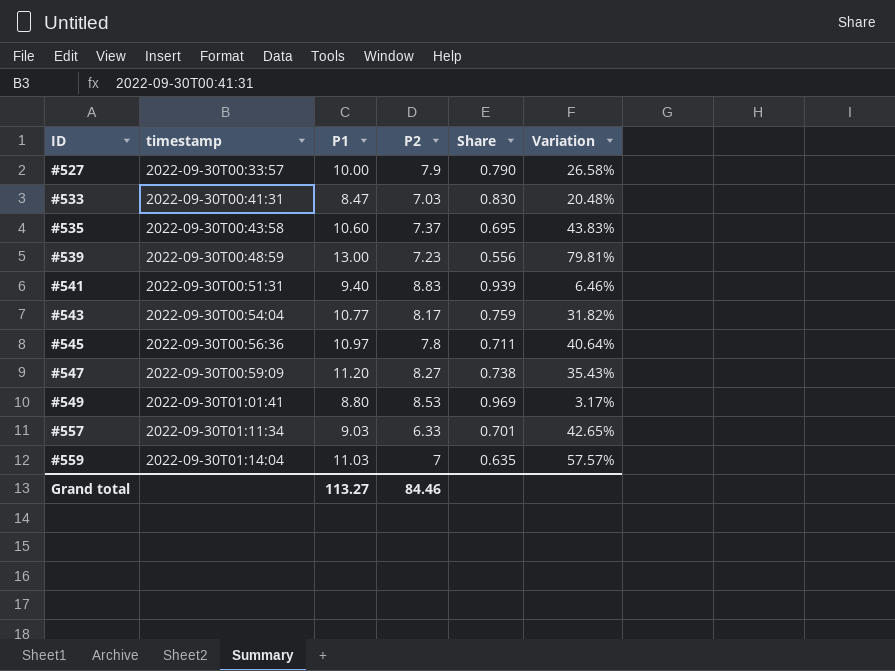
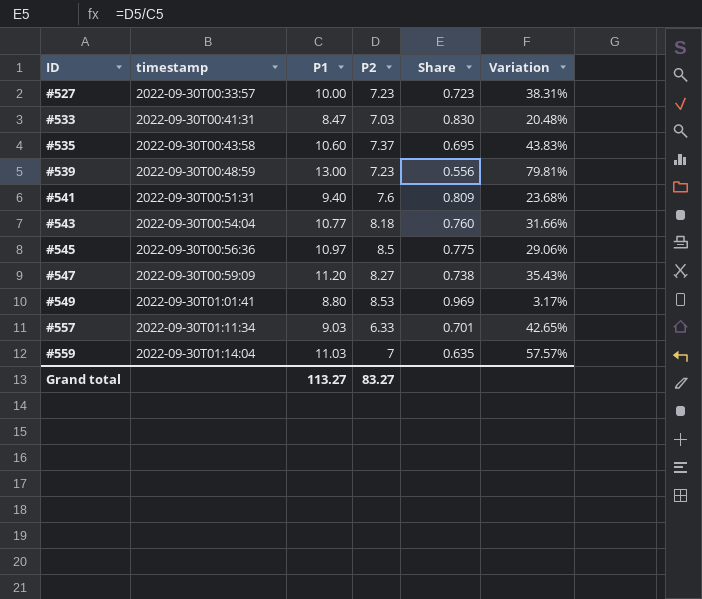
#527 | P2: 7.9 -> 7.23
#527 | Share: 0.790 -> 0.723
#527 | Variation: 26.58% -> 38.31%
#541 | P2: 8.83 -> 7.6
#541 | Share: 0.939 -> 0.809
#541 | Variation: 6.46% -> 23.68%
#543 | P2: 8.17 -> 8.18
#543 | Share: 0.759 -> 0.760
#543 | Variation: 31.82% -> 31.66%
#545 | P2: 7.8 -> 8.5
#545 | Share: 0.711 -> 0.775
#545 | Variation: 40.64% -> 29.06%
Grand total | P2: 84.46 -> 83.27

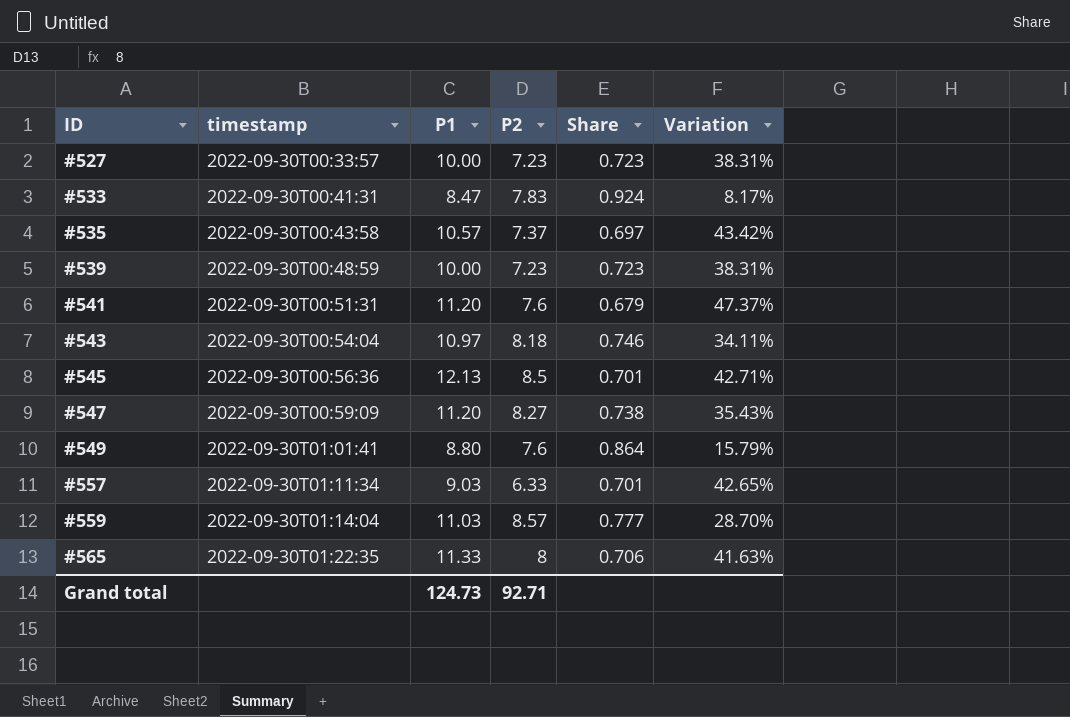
#533 | P2: 7.03 -> 7.83
#533 | Share: 0.830 -> 0.924
#533 | Variation: 20.48% -> 8.17%
#535 | P1: 10.60 -> 10.57
#535 | Share: 0.695 -> 0.697
#535 | Variation: 43.83% -> 43.42%
#539 | P1: 13.00 -> 10.00
#539 | Share: 0.556 -> 0.723
#539 | Variation: 79.81% -> 38.31%
#541 | P1: 9.40 -> 11.20
#541 | Share: 0.809 -> 0.679
#541 | Variation: 23.68% -> 47.37%
#543 | P1: 10.77 -> 10.97
#543 | Share: 0.760 -> 0.746
#543 | Variation: 31.66% -> 34.11%
#545 | P1: 10.97 -> 12.13
#545 | Share: 0.775 -> 0.701
#545 | Variation: 29.06% -> 42.71%
#549 | P2: 8.53 -> 7.6
#549 | Share: 0.969 -> 0.864
#549 | Variation: 3.17% -> 15.79%
#559 | P2: 7 -> 8.57
#559 | Share: 0.635 -> 0.777
#559 | Variation: 57.57% -> 28.70%
row #565: none -> 2022-09-30T01:22:35 | 11.33 | 8 | 0.706 | 41.63%
Grand total | P1: 113.27 -> 124.73
Grand total | P2: 83.27 -> 92.71

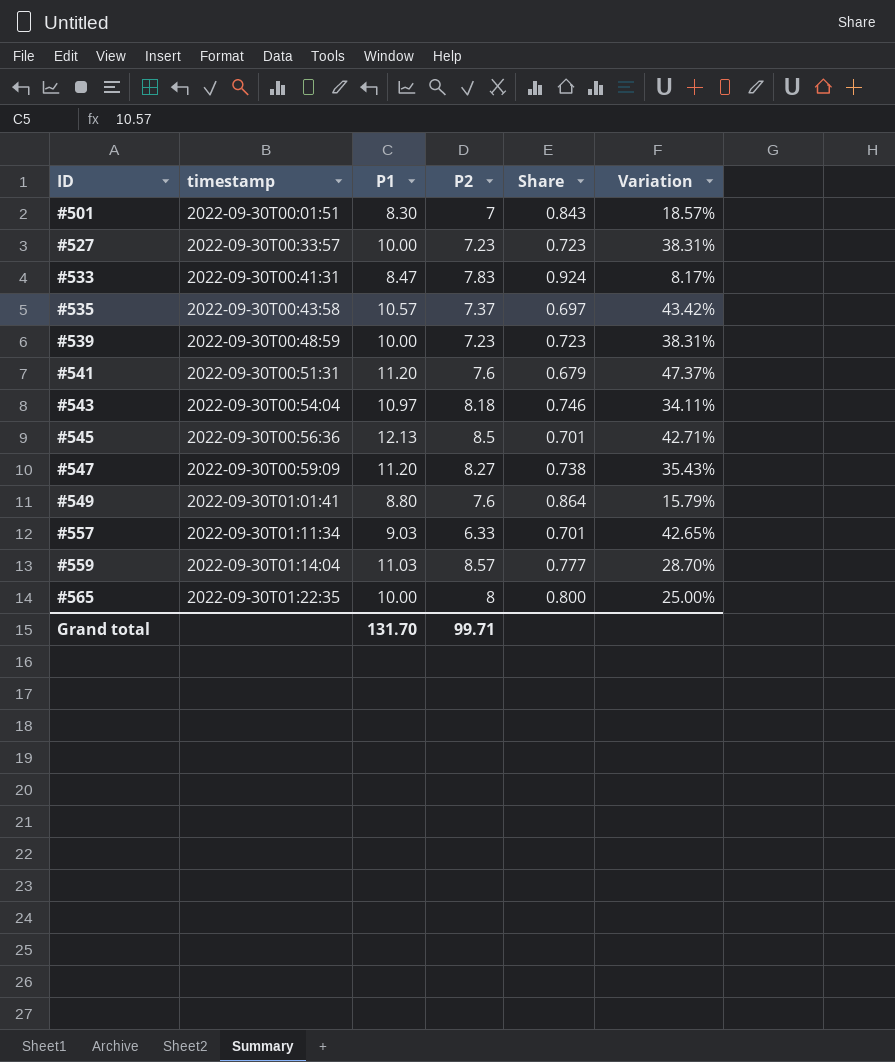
row #501: none -> 2022-09-30T00:01:51 | 8.30 | 7 | 0.843 | 18.57%
#565 | P1: 11.33 -> 10.00
#565 | Share: 0.706 -> 0.800
#565 | Variation: 41.63% -> 25.00%
Grand total | P1: 124.73 -> 131.70
Grand total | P2: 92.71 -> 99.71

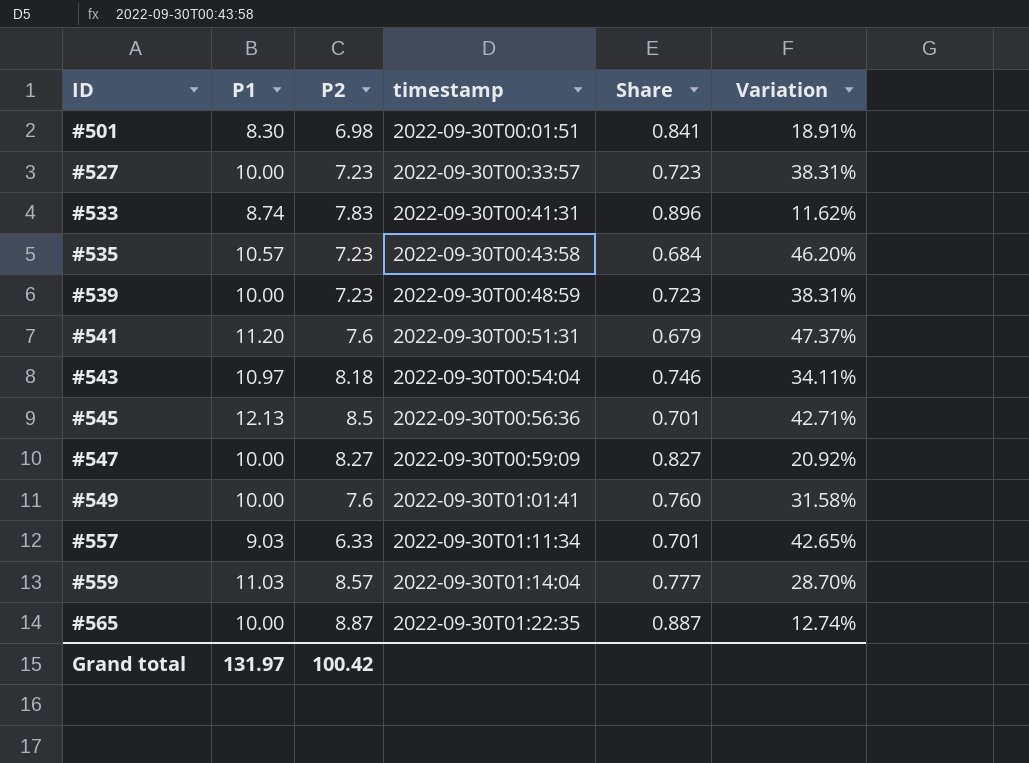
column timestamp | position: 2 -> 4
#501 | P2: 7 -> 6.98
#501 | Share: 0.843 -> 0.841
#501 | Variation: 18.57% -> 18.91%
#533 | P1: 8.47 -> 8.74
#533 | Share: 0.924 -> 0.896
#533 | Variation: 8.17% -> 11.62%
#535 | P2: 7.37 -> 7.23
#535 | Share: 0.697 -> 0.684
#535 | Variation: 43.42% -> 46.20%
#547 | P1: 11.20 -> 10.00
#547 | Share: 0.738 -> 0.827
#547 | Variation: 35.43% -> 20.92%
#549 | P1: 8.80 -> 10.00
#549 | Share: 0.864 -> 0.760
#549 | Variation: 15.79% -> 31.58%
#565 | P2: 8 -> 8.87
#565 | Share: 0.800 -> 0.887
#565 | Variation: 25.00% -> 12.74%
Grand total | P1: 131.70 -> 131.97
Grand total | P2: 99.71 -> 100.42

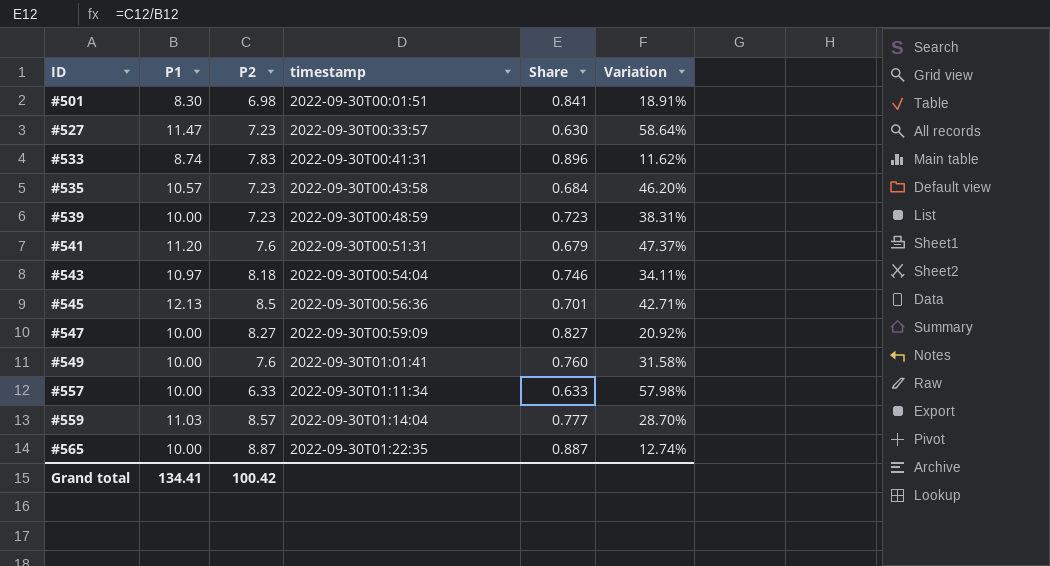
#527 | P1: 10.00 -> 11.47
#527 | Share: 0.723 -> 0.630
#527 | Variation: 38.31% -> 58.64%
#557 | P1: 9.03 -> 10.00
#557 | Share: 0.701 -> 0.633
#557 | Variation: 42.65% -> 57.98%
Grand total | P1: 131.97 -> 134.41

